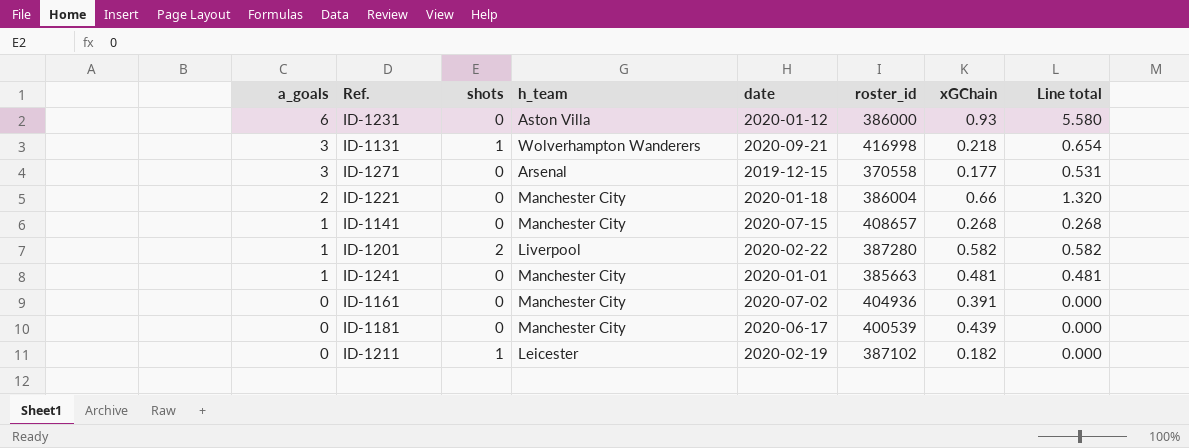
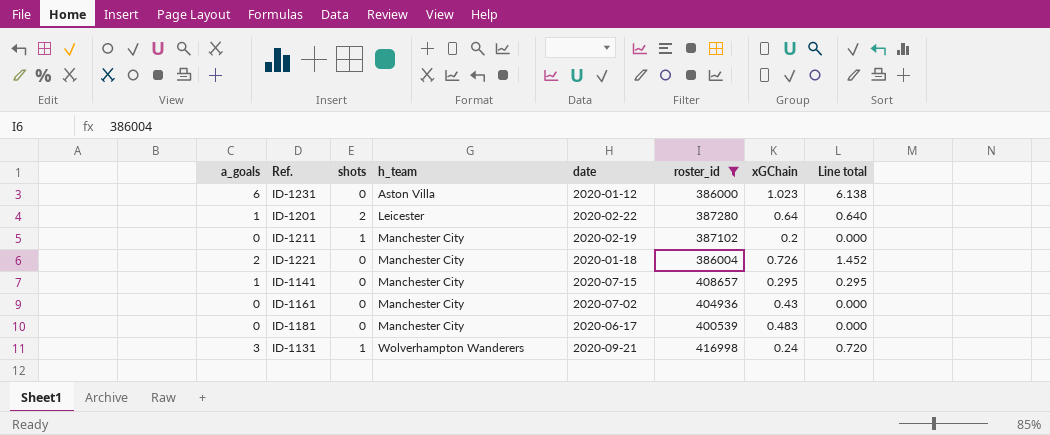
filter: none -> roster_id >= 386000
row order: a_goals descending -> h_team ascending
ID-1231 | xGChain: 0.93 -> 1.023
ID-1231 | Line total: 5.580 -> 6.138
ID-1201 | h_team: Liverpool -> Leicester
ID-1201 | xGChain: 0.582 -> 0.64
ID-1201 | Line total: 0.582 -> 0.640
ID-1211 | h_team: Leicester -> Manchester City
ID-1211 | xGChain: 0.182 -> 0.2
ID-1221 | xGChain: 0.66 -> 0.726
ID-1221 | Line total: 1.320 -> 1.452
ID-1141 | xGChain: 0.268 -> 0.295
ID-1141 | Line total: 0.268 -> 0.295
ID-1161 | xGChain: 0.391 -> 0.43
ID-1181 | xGChain: 0.439 -> 0.483
ID-1131 | xGChain: 0.218 -> 0.24
ID-1131 | Line total: 0.654 -> 0.720

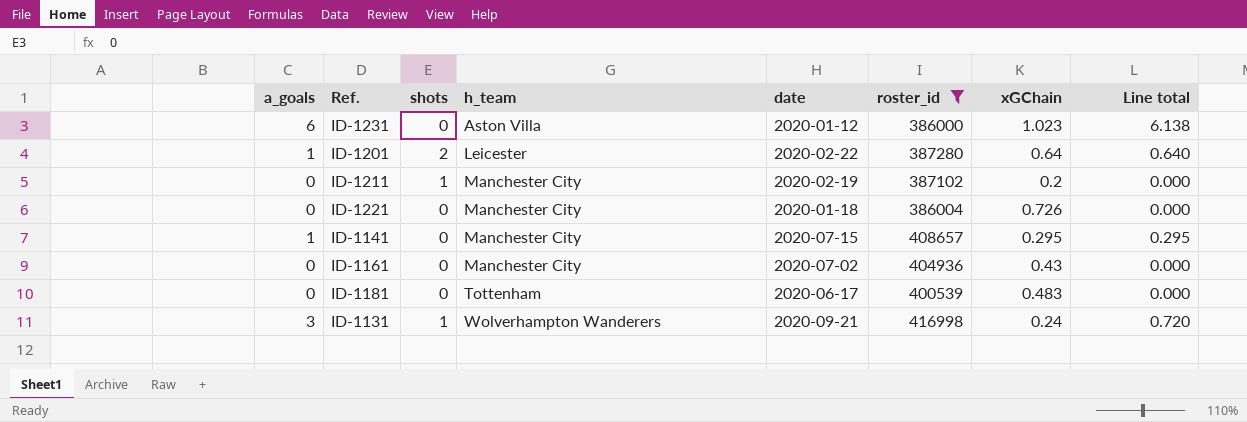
ID-1221 | a_goals: 2 -> 0
ID-1221 | Line total: 1.452 -> 0.000
ID-1181 | h_team: Manchester City -> Tottenham

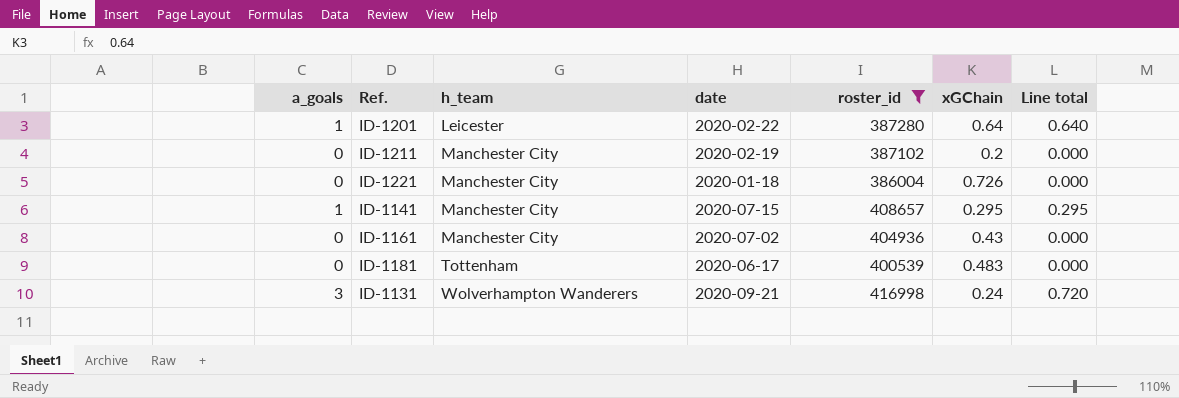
column shots | position: 3 -> none
row ID-1231: 6 | 0 | Aston Villa | 2020-01-12 | 386000 | 1.023 | 6.138 -> none

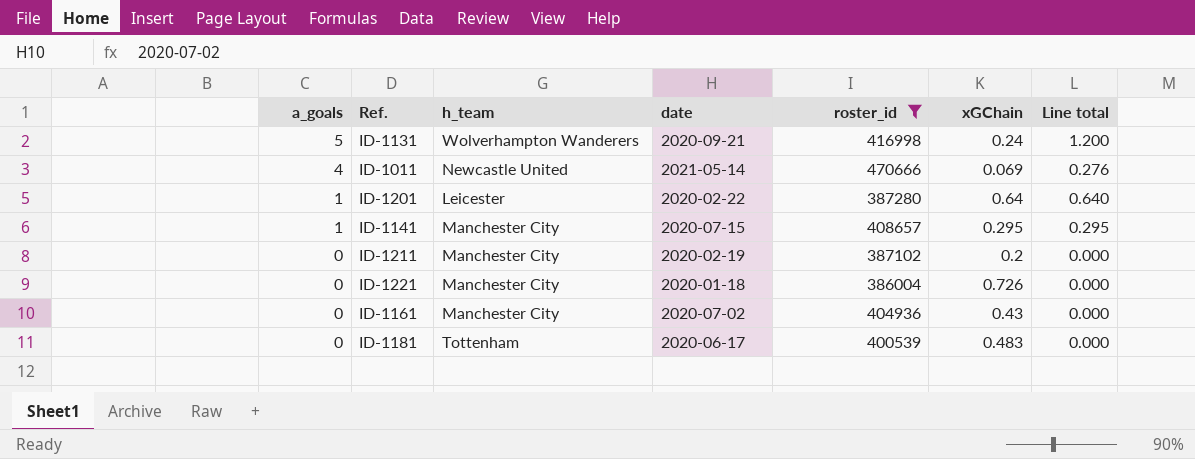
row order: h_team ascending -> a_goals descending
ID-1131 | a_goals: 3 -> 5
ID-1131 | Line total: 0.720 -> 1.200
row ID-1011: none -> 4 | Newcastle United | 2021-05-14 | 470666 | 0.069 | 0.276

